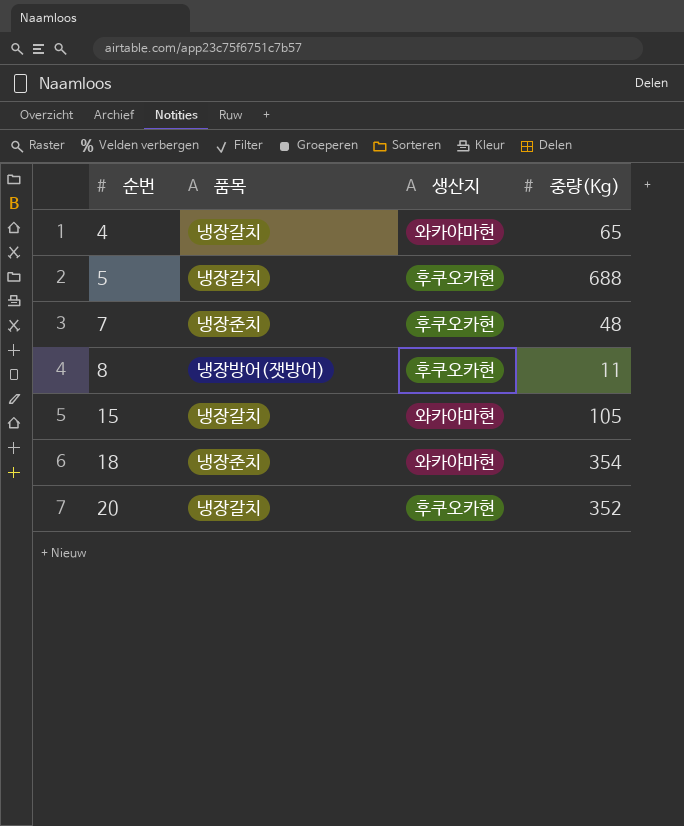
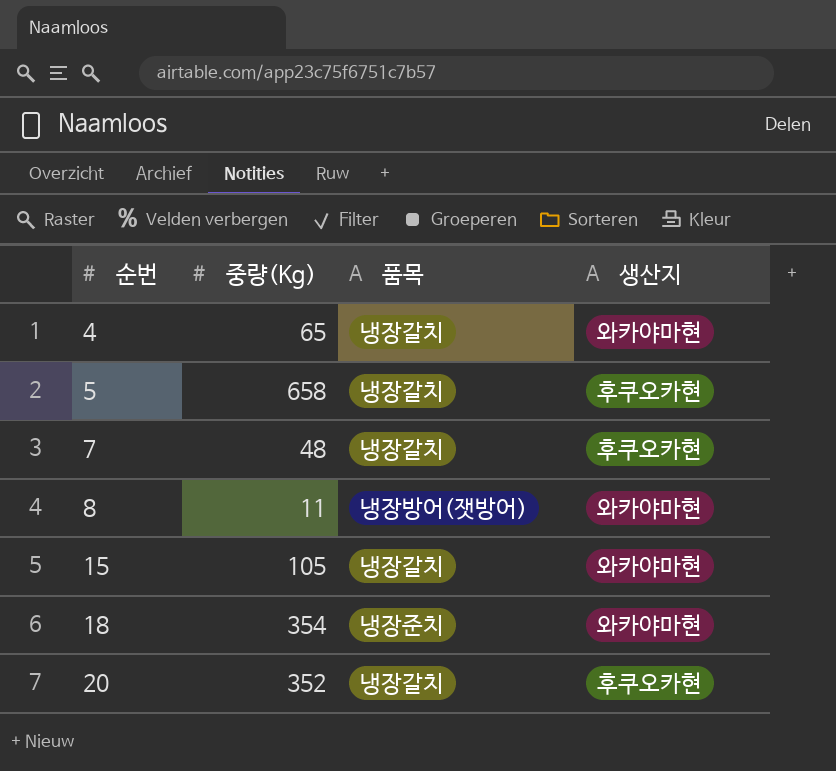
column 중량(Kg) | position: 4 -> 2
5 | 중량(Kg): 688 -> 658
7 | 품목: 냉장준치 -> 냉장갈치
8 | 생산지: 후쿠오카현 -> 와카야마현

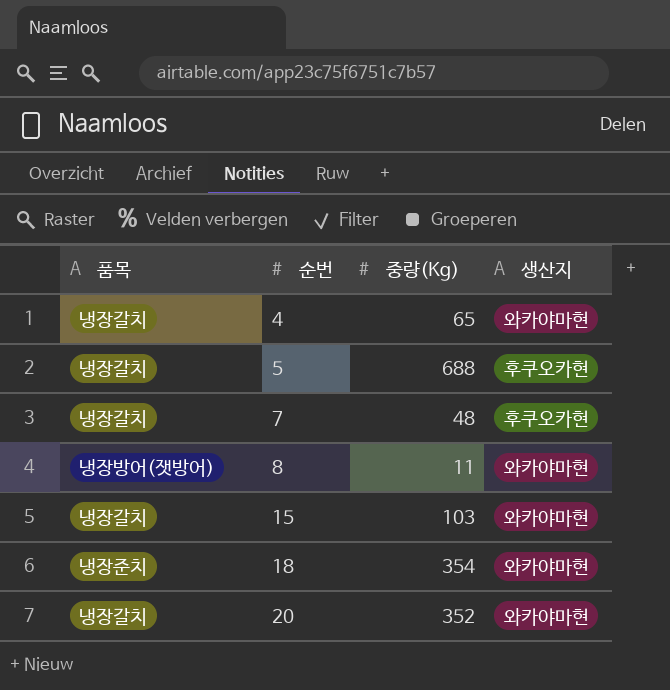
column 품목 | position: 3 -> 1
5 | 중량(Kg): 658 -> 688
15 | 중량(Kg): 105 -> 103
20 | 생산지: 후쿠오카현 -> 와카야마현

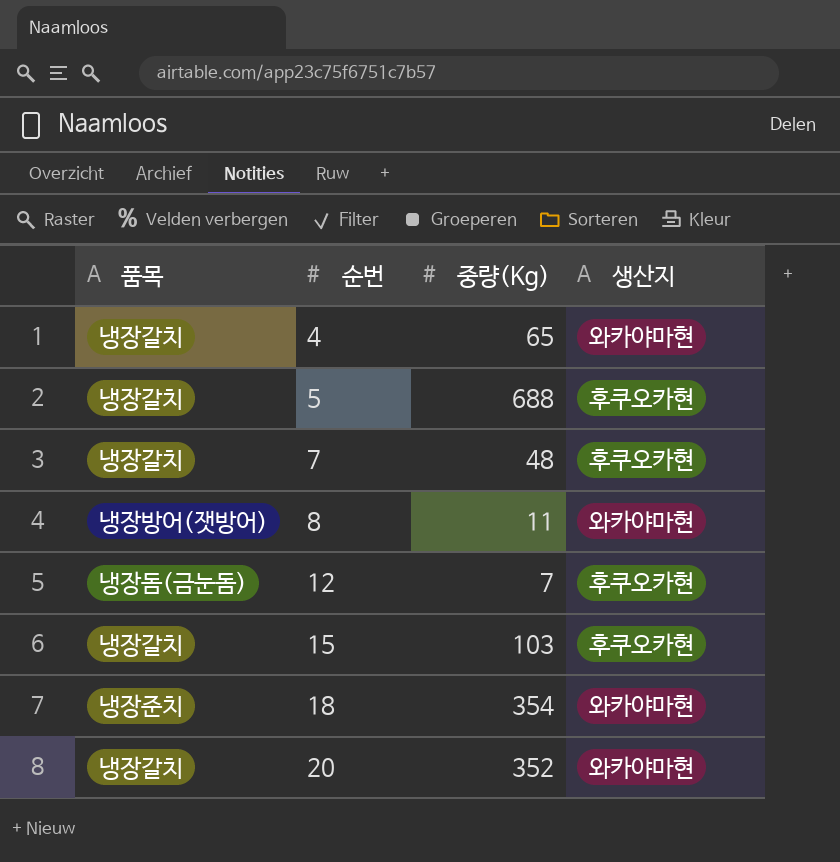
row 12: none -> 냉장돔(금눈돔) | 7 | 후쿠오카현
15 | 생산지: 와카야마현 -> 후쿠오카현

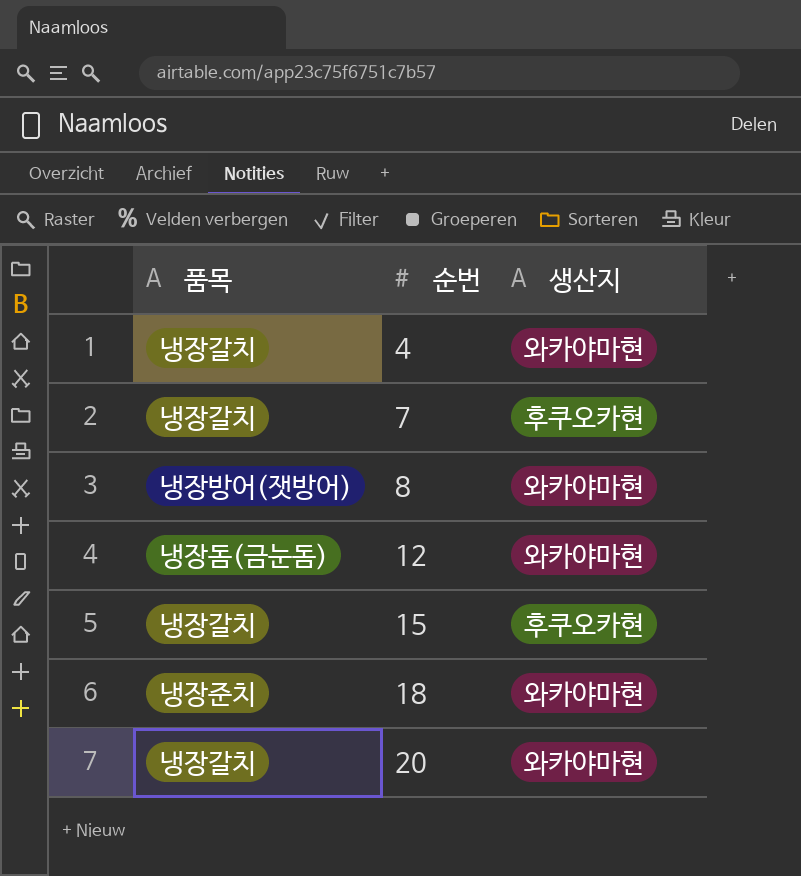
column 중량(Kg) | position: 3 -> none
row 5: 냉장갈치 | 688 | 후쿠오카현 -> none
12 | 생산지: 후쿠오카현 -> 와카야마현

